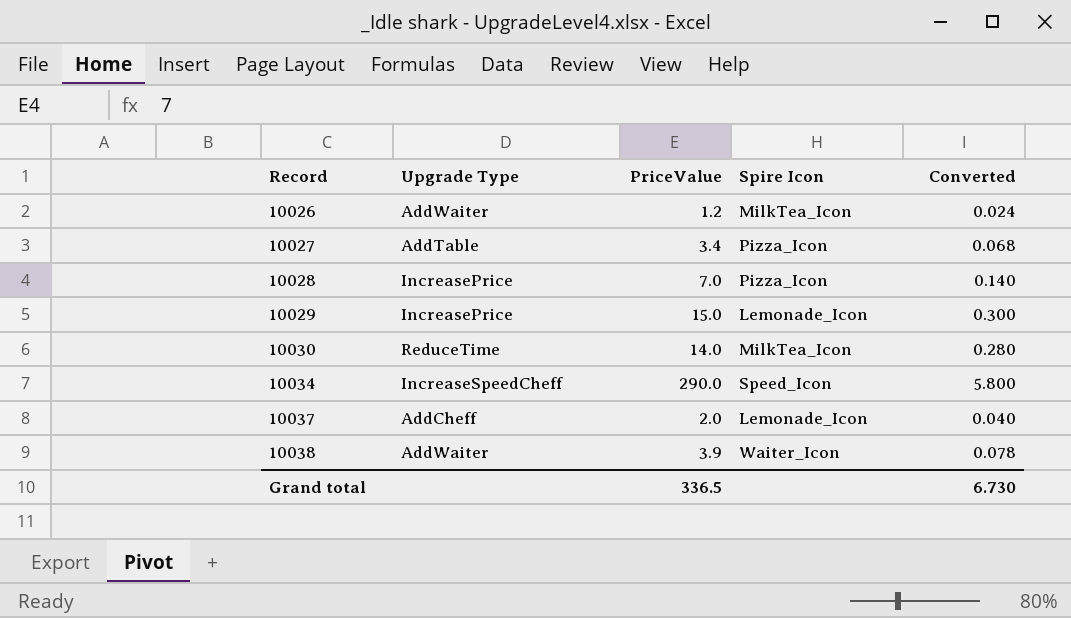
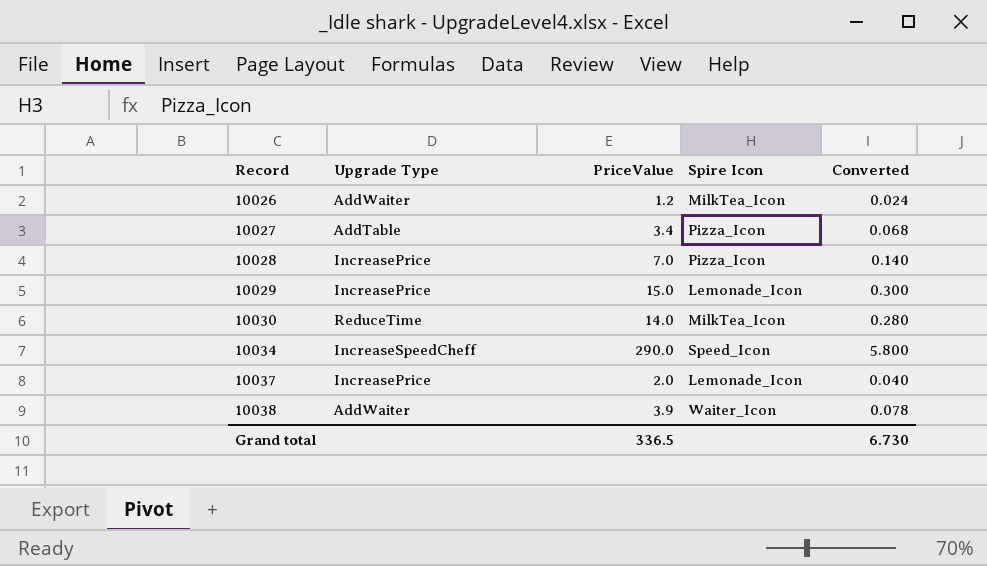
10037 | Upgrade Type: AddCheff -> IncreasePrice

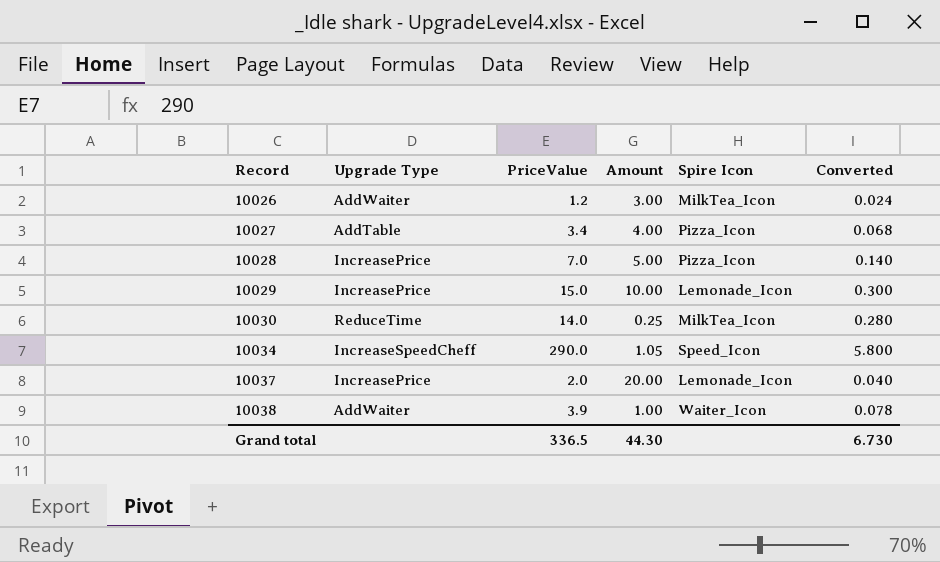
column Amount | position: none -> 4

